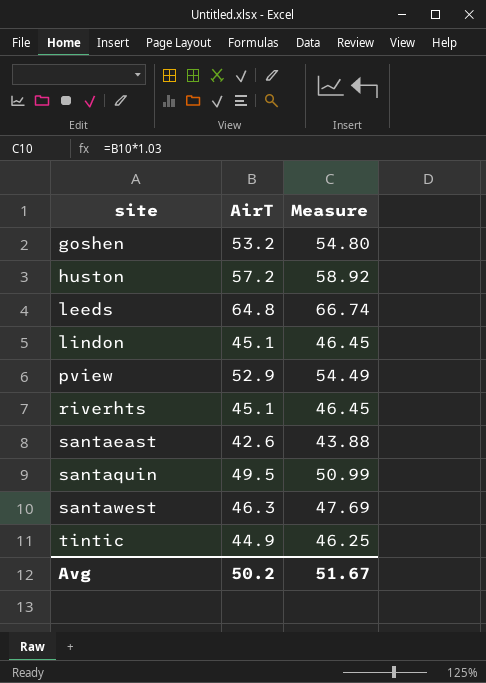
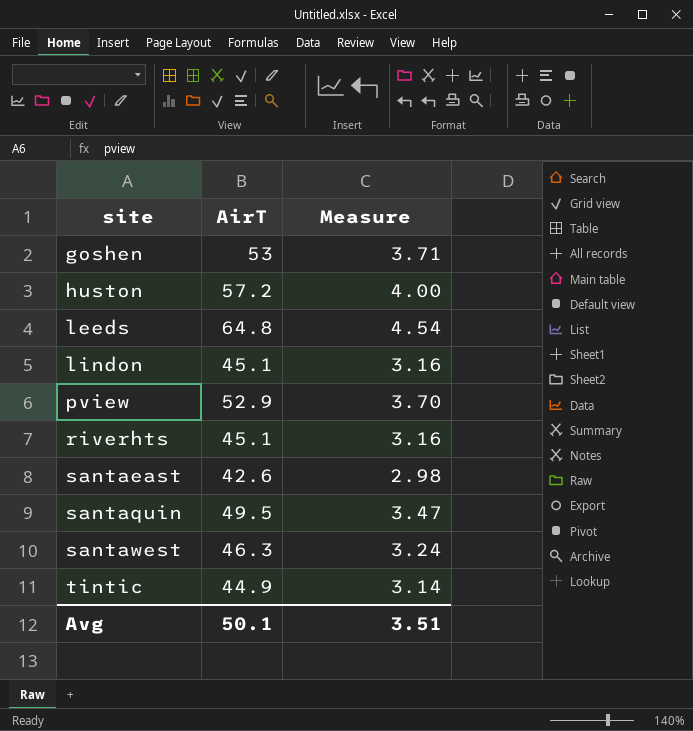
column Measure | formula: [AirT] * 1.03 -> [AirT] * 0.07
goshen | AirT: 53.2 -> 53
Avg | AirT: 50.2 -> 50.1
Avg | Measure: 51.67 -> 3.51

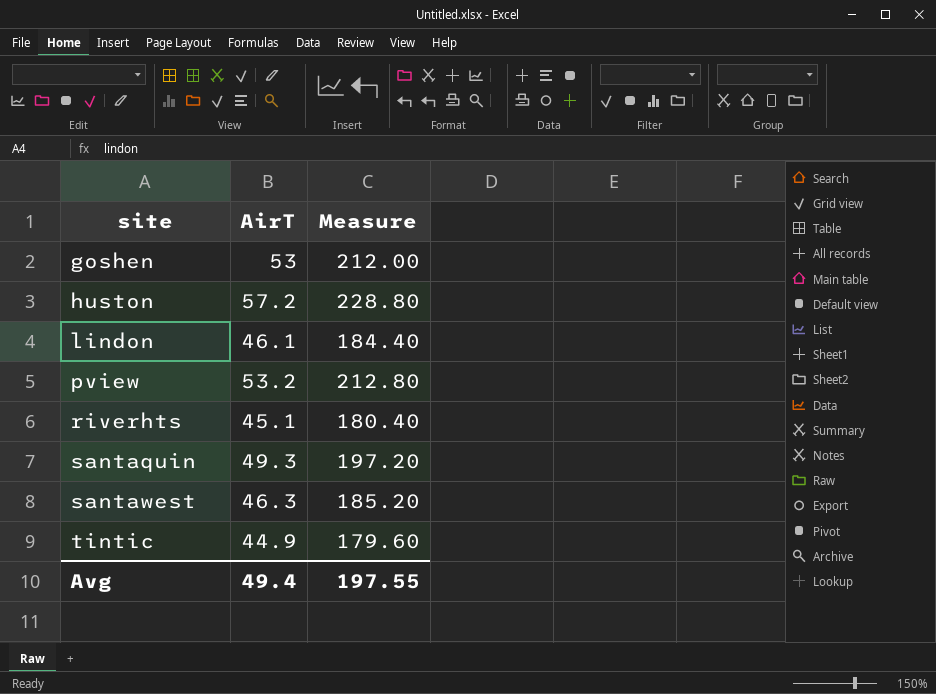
column Measure | formula: [AirT] * 0.07 -> [AirT] * 4
row leeds: 64.8 | 4.54 -> none
row santaeast: 42.6 | 2.98 -> none
lindon | AirT: 45.1 -> 46.1
pview | AirT: 52.9 -> 53.2
santaquin | AirT: 49.5 -> 49.3
Avg | AirT: 50.1 -> 49.4
Avg | Measure: 3.51 -> 197.55

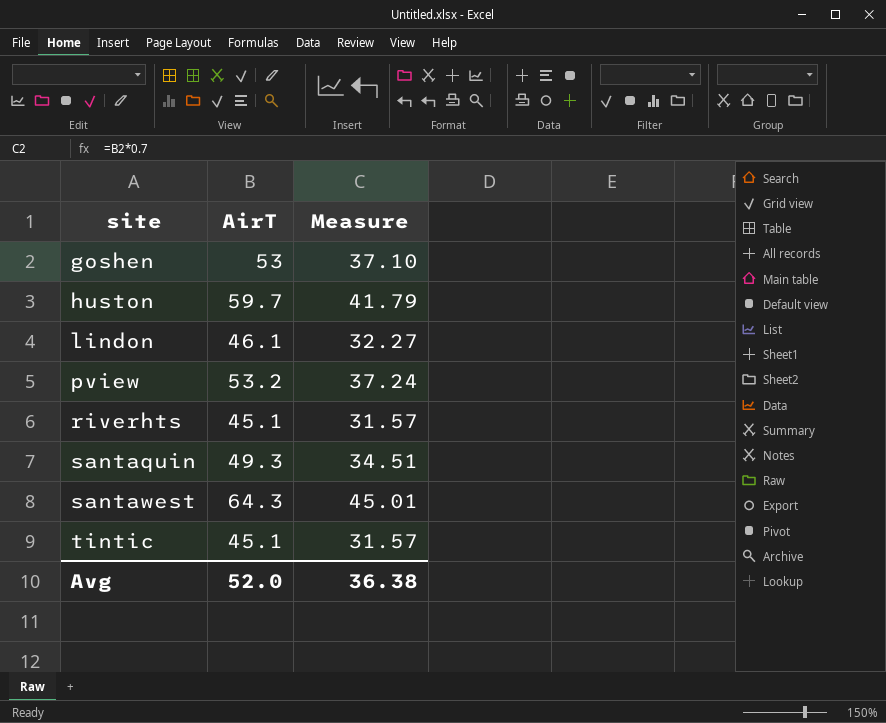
column Measure | formula: [AirT] * 4 -> [AirT] * 0.7
huston | AirT: 57.2 -> 59.7
santawest | AirT: 46.3 -> 64.3
tintic | AirT: 44.9 -> 45.1
Avg | AirT: 49.4 -> 52.0
Avg | Measure: 197.55 -> 36.38

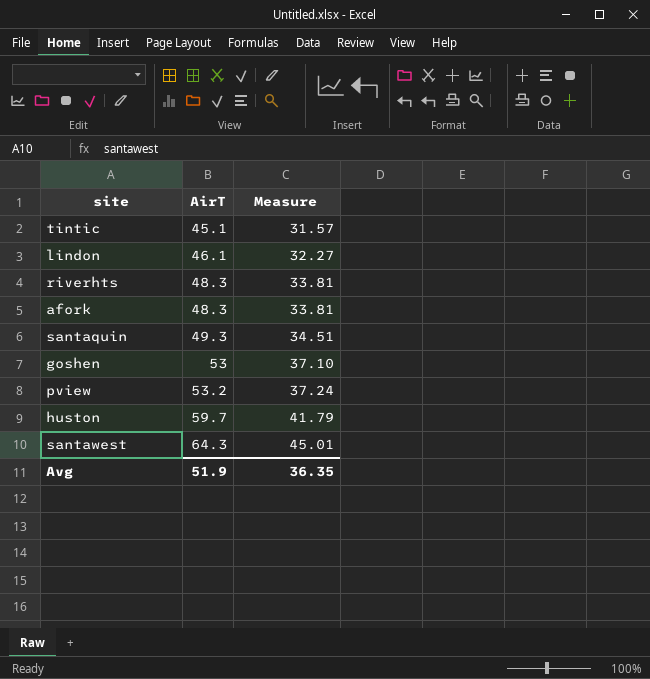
row order: site ascending -> AirT ascending
riverhts | AirT: 45.1 -> 48.3
riverhts | Measure: 31.57 -> 33.81
row afork: none -> 48.3 | 33.81
Avg | AirT: 52.0 -> 51.9
Avg | Measure: 36.38 -> 36.35

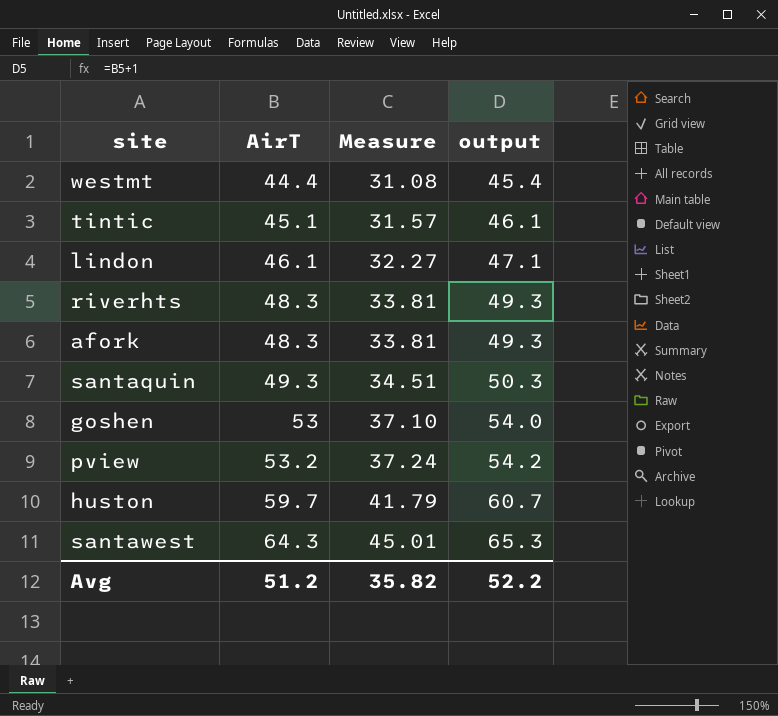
column output | formula: none -> [AirT] + 1
row westmt: none -> 44.4 | 31.08 | 45.4
Avg | AirT: 51.9 -> 51.2
Avg | Measure: 36.35 -> 35.82

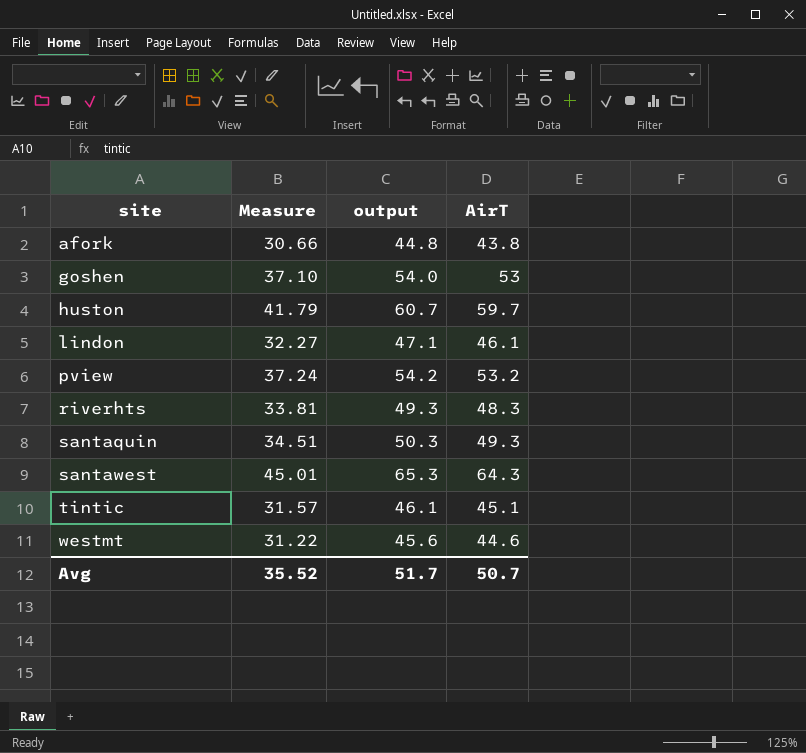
row order: AirT ascending -> site ascending
column AirT | position: 2 -> 4
afork | Measure: 33.81 -> 30.66
afork | output: 49.3 -> 44.8
afork | AirT: 48.3 -> 43.8
westmt | Measure: 31.08 -> 31.22
westmt | output: 45.4 -> 45.6
westmt | AirT: 44.4 -> 44.6
Avg | Measure: 35.82 -> 35.52
Avg | output: 52.2 -> 51.7
Avg | AirT: 51.2 -> 50.7

